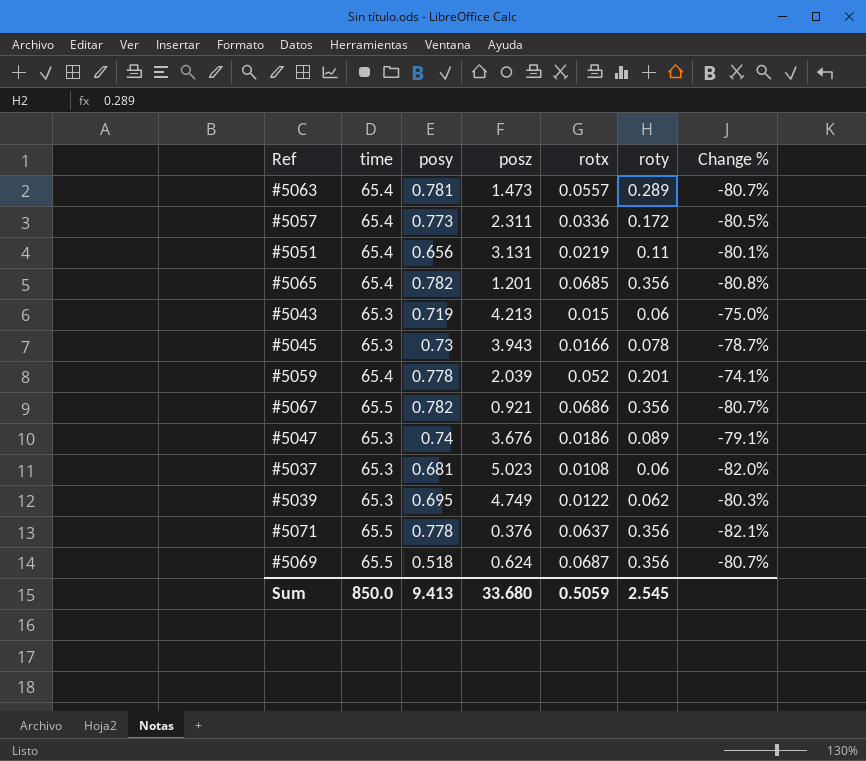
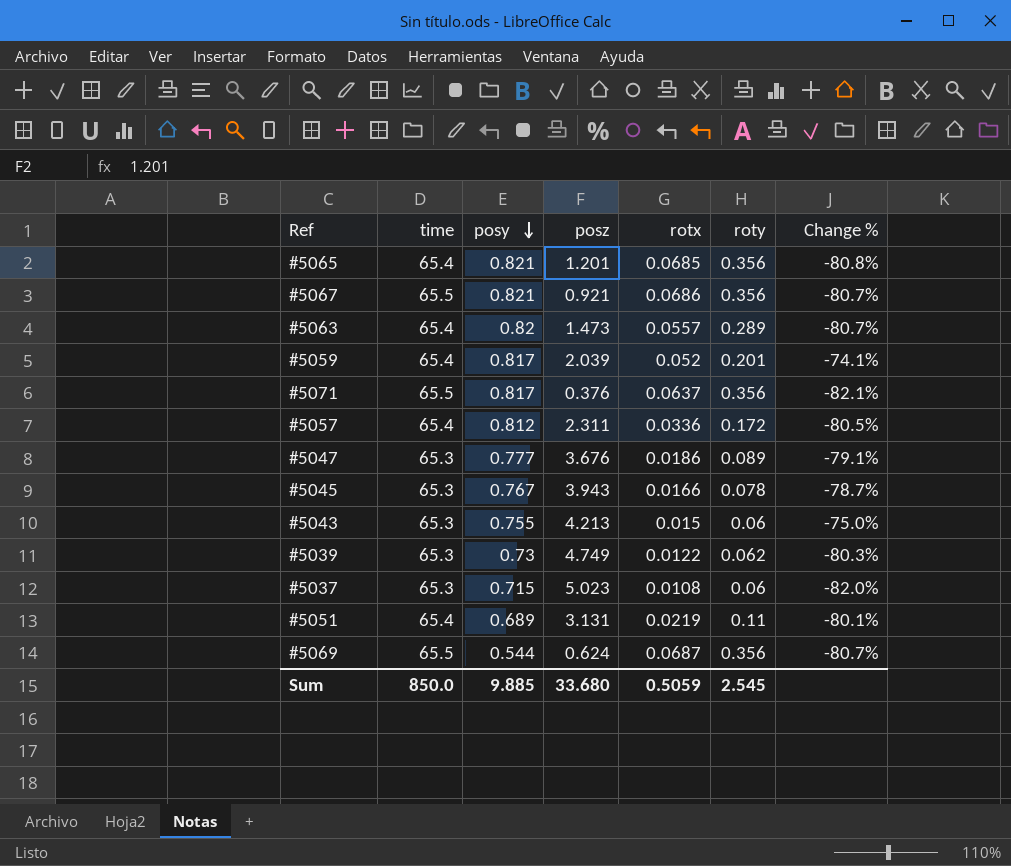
row order: none -> posy descending
#5065 | posy: 0.782 -> 0.821
#5067 | posy: 0.782 -> 0.821
#5063 | posy: 0.781 -> 0.82
#5059 | posy: 0.778 -> 0.817
#5071 | posy: 0.778 -> 0.817
#5057 | posy: 0.773 -> 0.812
#5047 | posy: 0.74 -> 0.777
#5045 | posy: 0.73 -> 0.767
#5043 | posy: 0.719 -> 0.755
#5039 | posy: 0.695 -> 0.73
#5037 | posy: 0.681 -> 0.715
#5051 | posy: 0.656 -> 0.689
#5069 | posy: 0.518 -> 0.544
Sum | posy: 9.413 -> 9.885

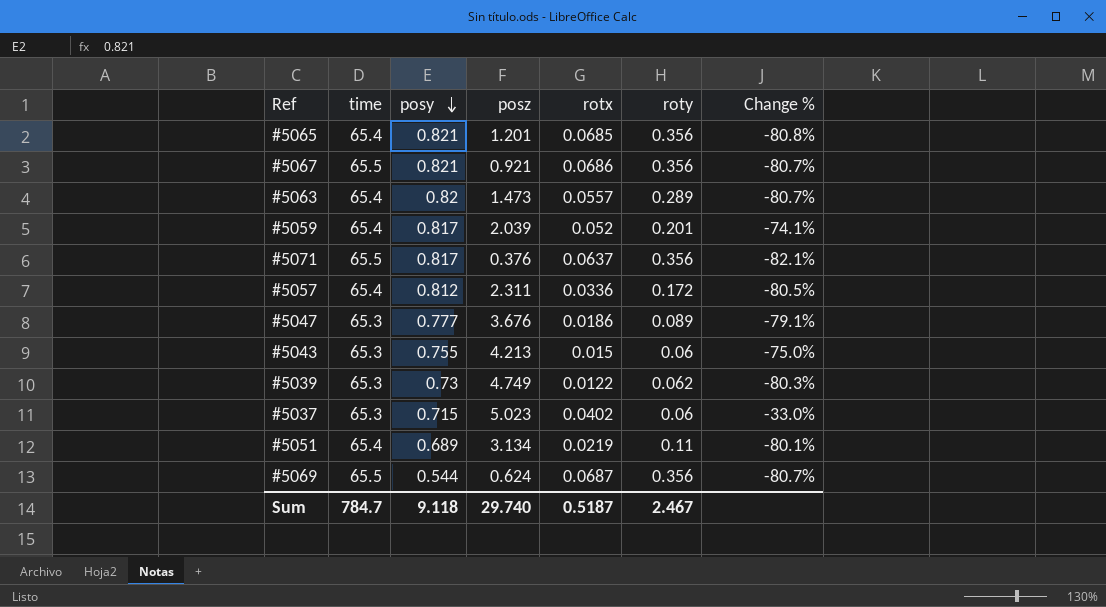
row #5045: 65.3 | 0.767 | 3.943 | 0.0166 | 0.078 | -78.7% -> none
#5037 | rotx: 0.0108 -> 0.0402
#5037 | Change %: -82.0% -> -33.0%
#5051 | posz: 3.131 -> 3.134
Sum | time: 850.0 -> 784.7
Sum | posy: 9.885 -> 9.118
Sum | posz: 33.680 -> 29.740
Sum | rotx: 0.5059 -> 0.5187
Sum | roty: 2.545 -> 2.467

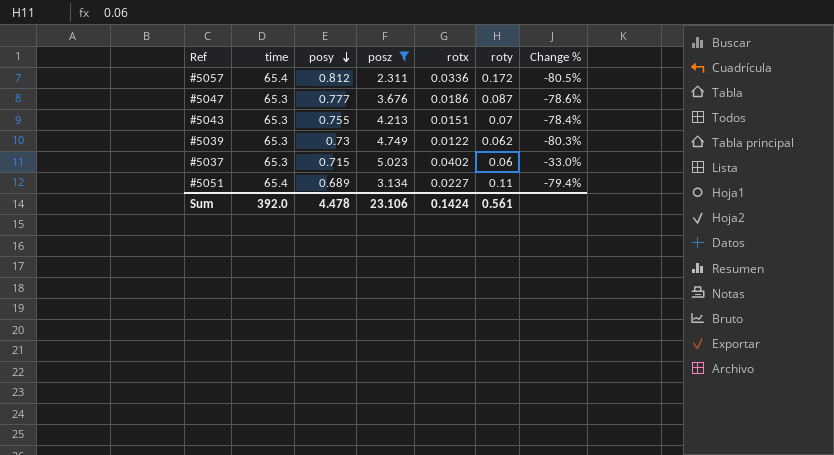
filter: none -> posz >= 2.311
#5047 | roty: 0.089 -> 0.087
#5047 | Change %: -79.1% -> -78.6%
#5043 | rotx: 0.015 -> 0.0151
#5043 | roty: 0.06 -> 0.07
#5043 | Change %: -75.0% -> -78.4%
#5051 | rotx: 0.0219 -> 0.0227
#5051 | Change %: -80.1% -> -79.4%
Sum | time: 784.7 -> 392.0
Sum | posy: 9.118 -> 4.478
Sum | posz: 29.740 -> 23.106
Sum | rotx: 0.5187 -> 0.1424
Sum | roty: 2.467 -> 0.561

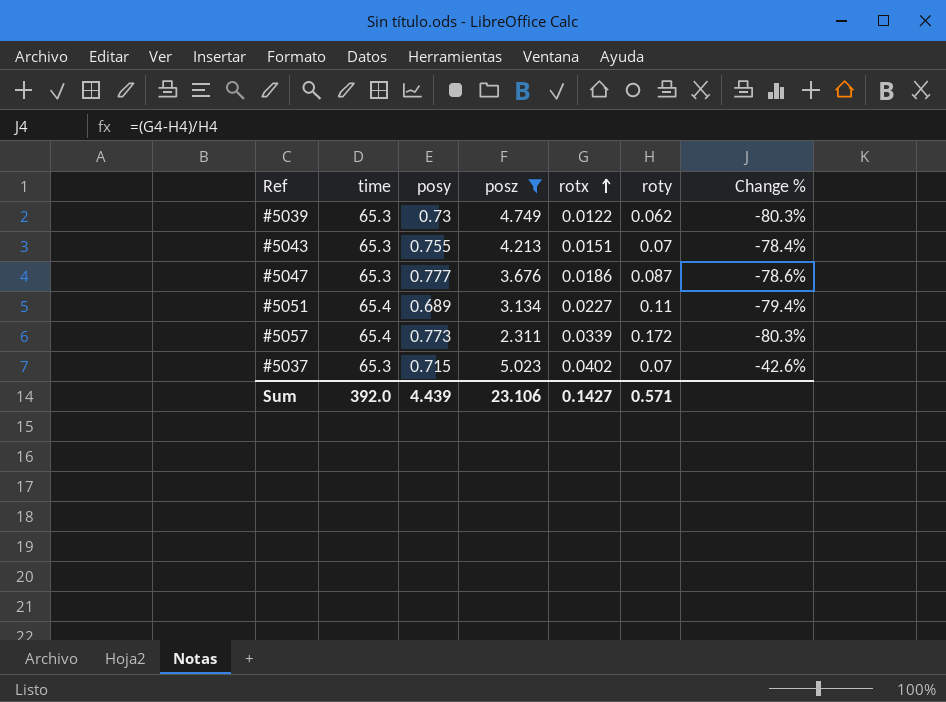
row order: posy descending -> rotx ascending
#5057 | posy: 0.812 -> 0.773
#5057 | rotx: 0.0336 -> 0.0339
#5057 | Change %: -80.5% -> -80.3%
#5037 | roty: 0.06 -> 0.07
#5037 | Change %: -33.0% -> -42.6%
Sum | posy: 4.478 -> 4.439
Sum | rotx: 0.1424 -> 0.1427
Sum | roty: 0.561 -> 0.571

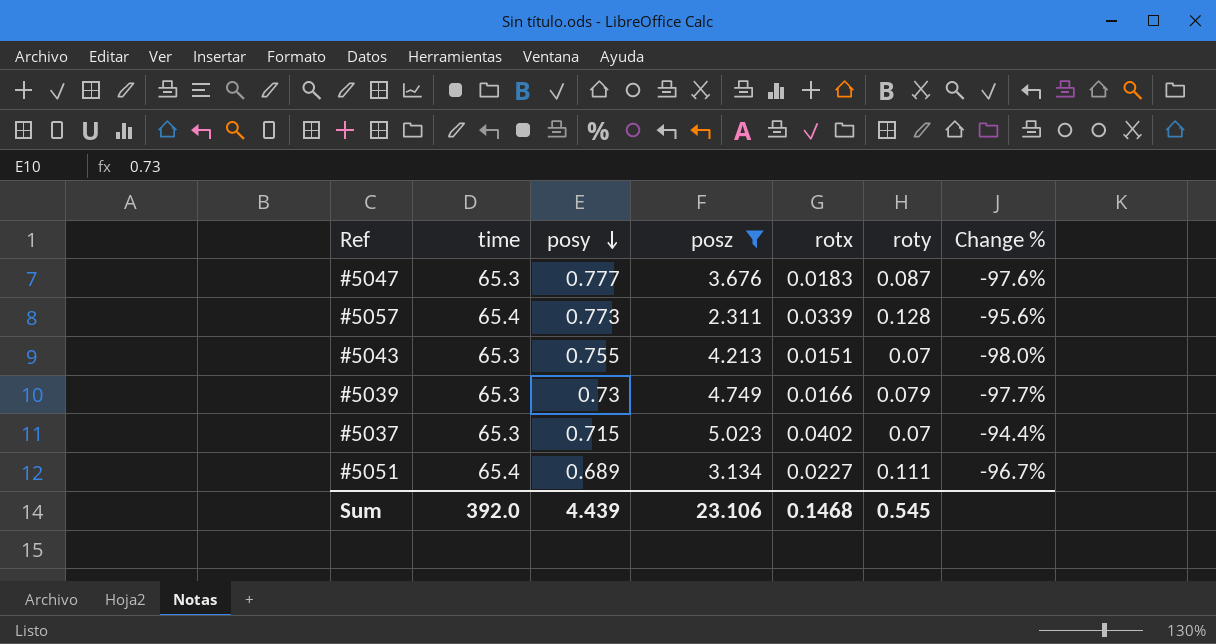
row order: rotx ascending -> posy descending
column Change % | formula: ([rotx] - [roty]) / [roty] -> ([rotx] - [posy]) / [posy]
#5047 | rotx: 0.0186 -> 0.0183
#5057 | roty: 0.172 -> 0.128
#5039 | rotx: 0.0122 -> 0.0166
#5039 | roty: 0.062 -> 0.079
#5051 | roty: 0.11 -> 0.111
Sum | rotx: 0.1427 -> 0.1468
Sum | roty: 0.571 -> 0.545

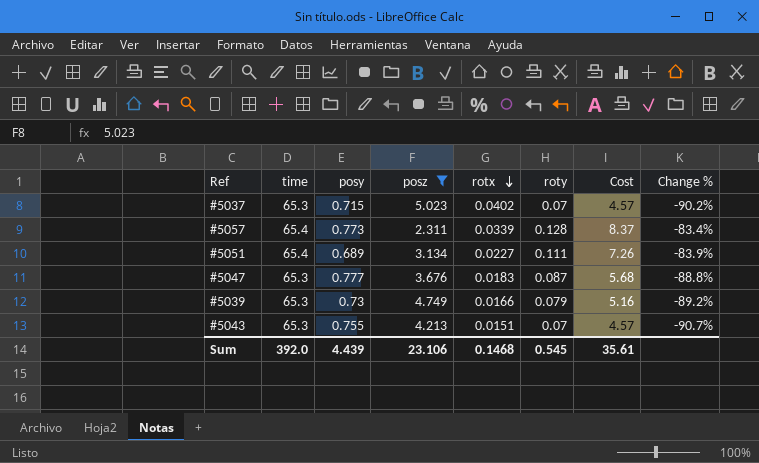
row order: posy descending -> rotx descending
column Cost | formula: none -> [time] * [roty]
column Change % | formula: ([rotx] - [posy]) / [posy] -> ([roty] - [posy]) / [posy]

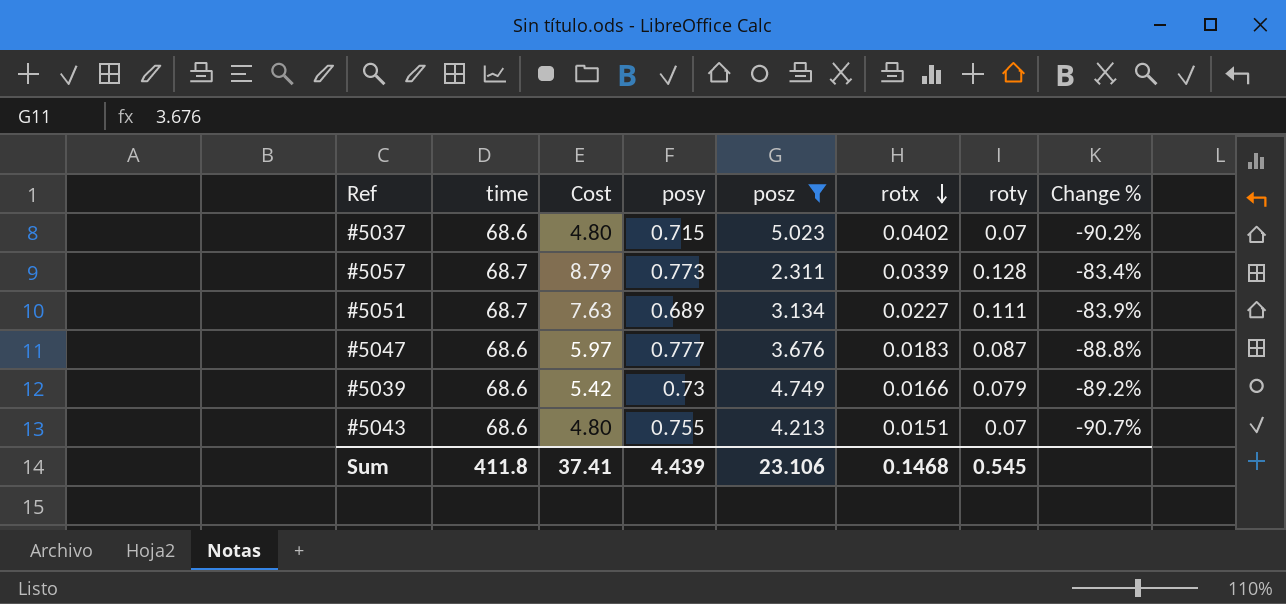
column Cost | position: 7 -> 3
#5037 | time: 65.3 -> 68.6
#5037 | Cost: 4.57 -> 4.80
#5057 | time: 65.4 -> 68.7
#5057 | Cost: 8.37 -> 8.79
#5051 | time: 65.4 -> 68.7
#5051 | Cost: 7.26 -> 7.63
#5047 | time: 65.3 -> 68.6
#5047 | Cost: 5.68 -> 5.97
#5039 | time: 65.3 -> 68.6
#5039 | Cost: 5.16 -> 5.42
#5043 | time: 65.3 -> 68.6
#5043 | Cost: 4.57 -> 4.80
Sum | time: 392.0 -> 411.8
Sum | Cost: 35.61 -> 37.41

